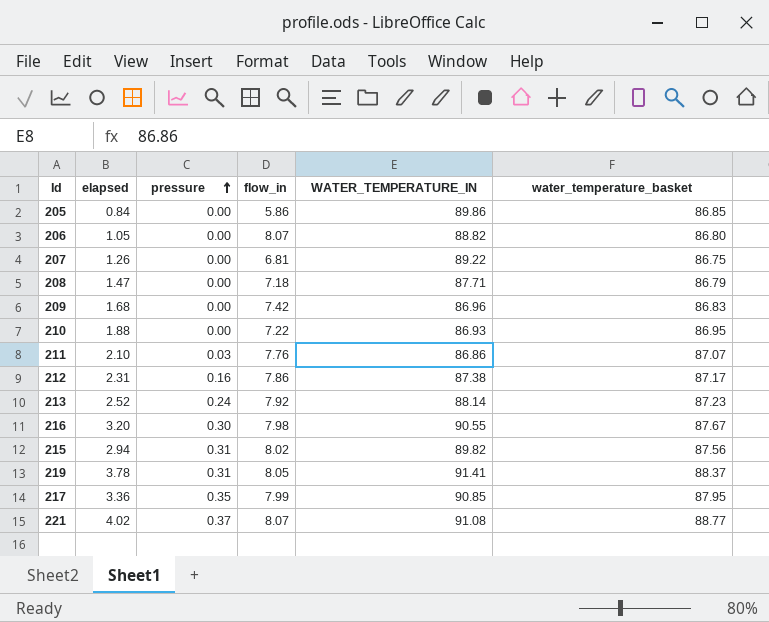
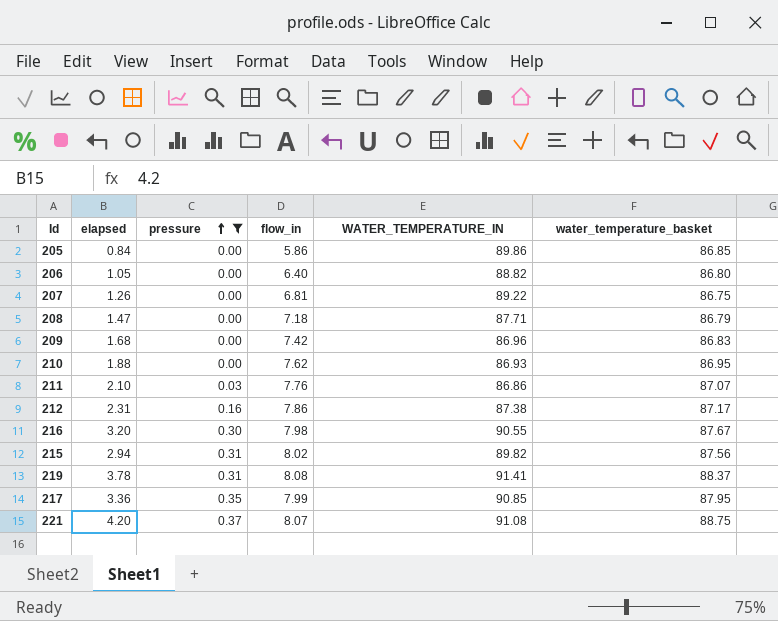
filter: none -> pressure != 0.24
206 | flow_in: 8.07 -> 6.40
210 | flow_in: 7.22 -> 7.62
219 | flow_in: 8.05 -> 8.08
221 | elapsed: 4.02 -> 4.20
221 | water_temperature_basket: 88.77 -> 88.75

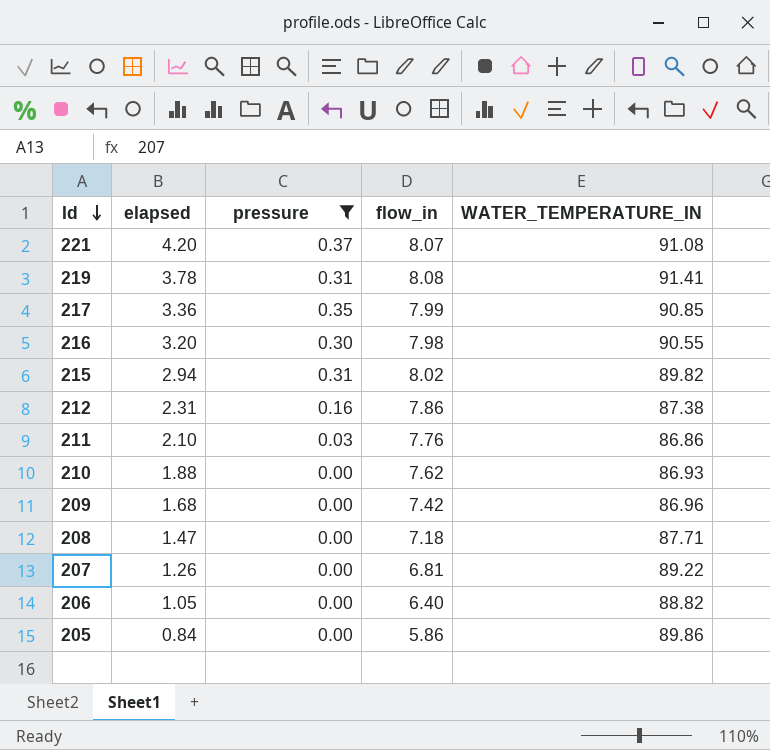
row order: pressure ascending -> Id descending
column water_temperature_basket | position: 6 -> none

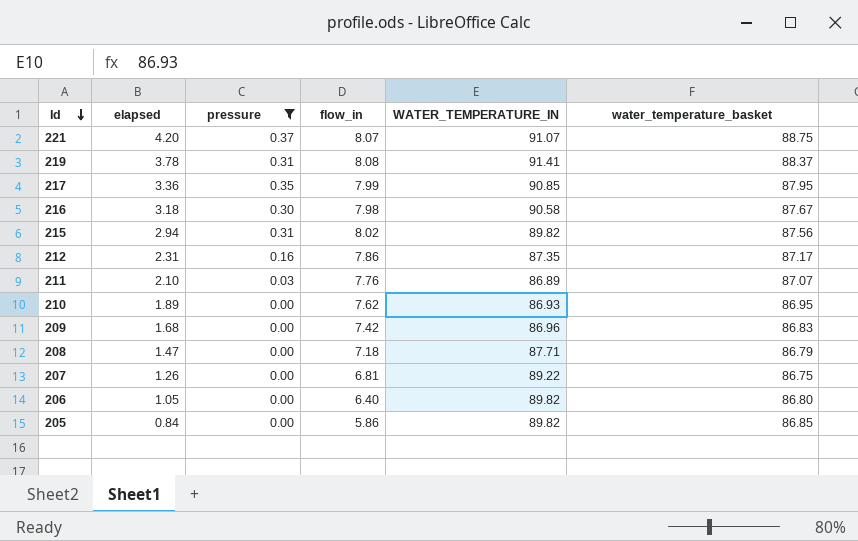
column water_temperature_basket | position: none -> 6
221 | WATER_TEMPERATURE_IN: 91.08 -> 91.07
216 | elapsed: 3.20 -> 3.18
216 | WATER_TEMPERATURE_IN: 90.55 -> 90.58
212 | WATER_TEMPERATURE_IN: 87.38 -> 87.35
211 | WATER_TEMPERATURE_IN: 86.86 -> 86.89
210 | elapsed: 1.88 -> 1.89
206 | WATER_TEMPERATURE_IN: 88.82 -> 89.82
205 | WATER_TEMPERATURE_IN: 89.86 -> 89.82

